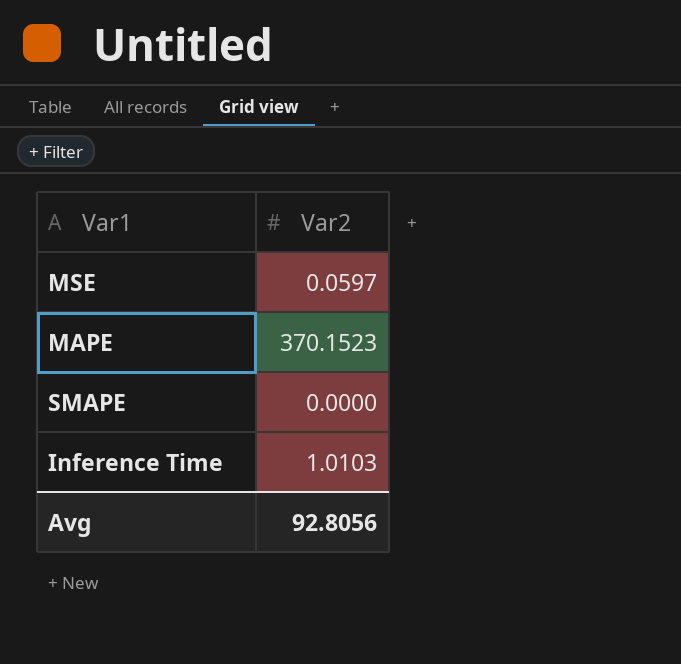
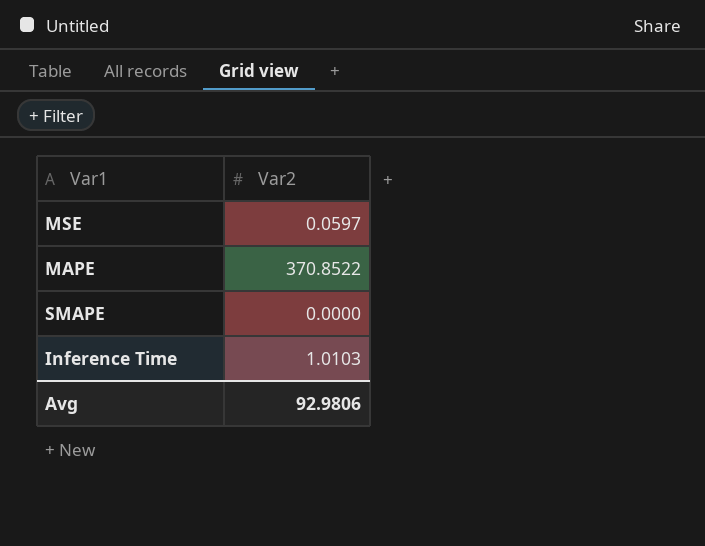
MAPE | Var2: 370.1523 -> 370.8522
Avg | Var2: 92.8056 -> 92.9806

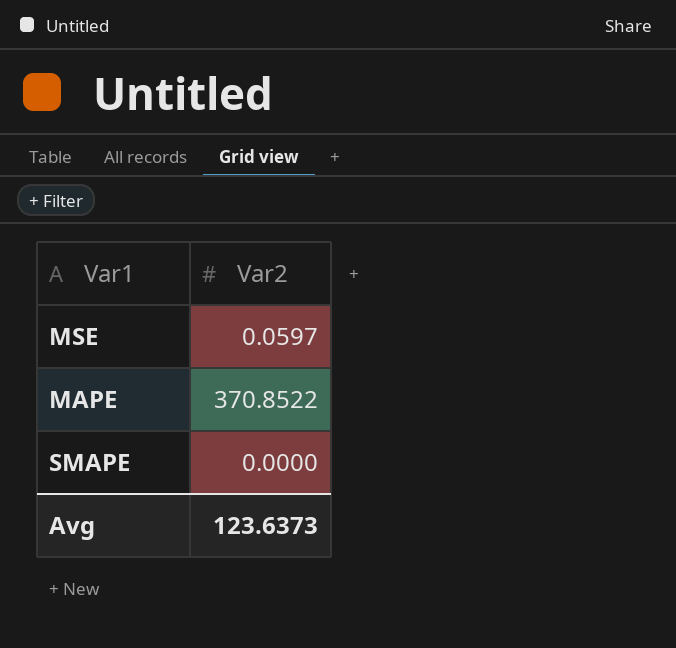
row Inference Time: 1.0103 -> none
Avg | Var2: 92.9806 -> 123.6373

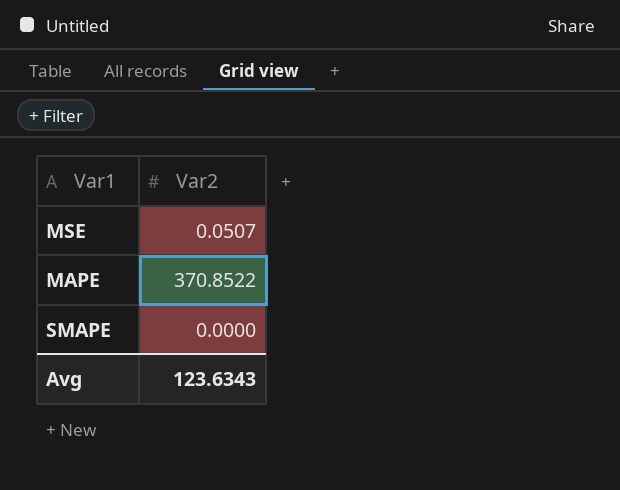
MSE | Var2: 0.0597 -> 0.0507
Avg | Var2: 123.6373 -> 123.6343

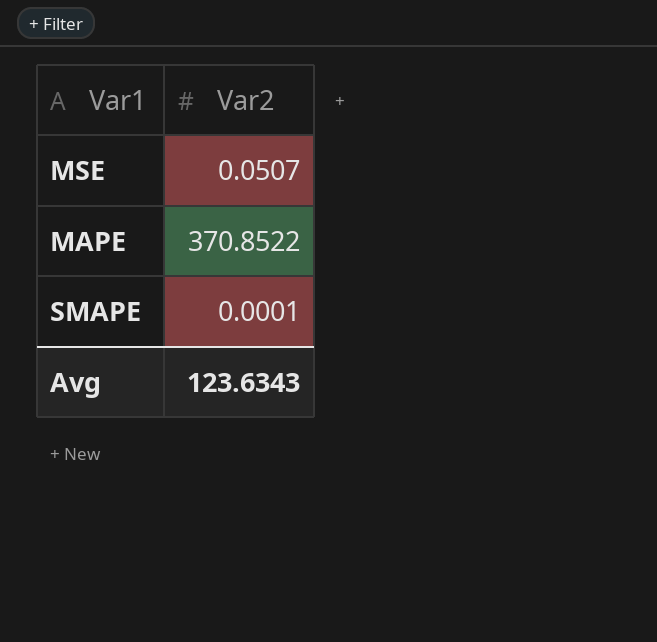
SMAPE | Var2: 0.0000 -> 0.0001

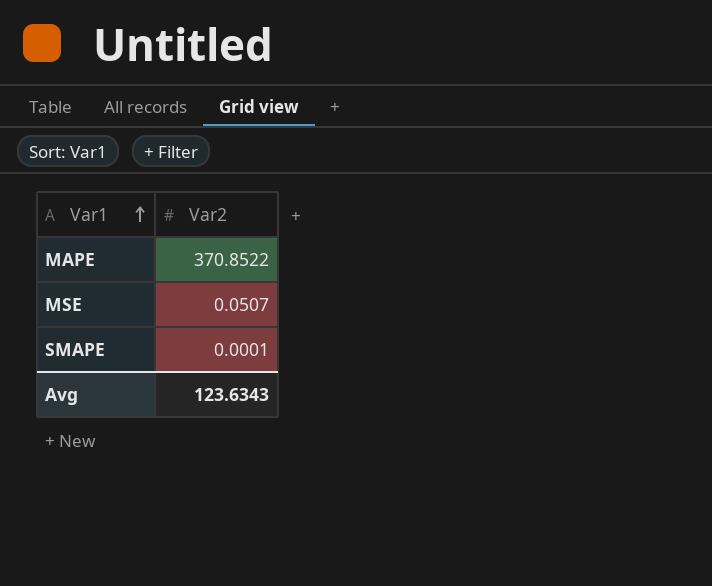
row order: none -> Var1 ascending

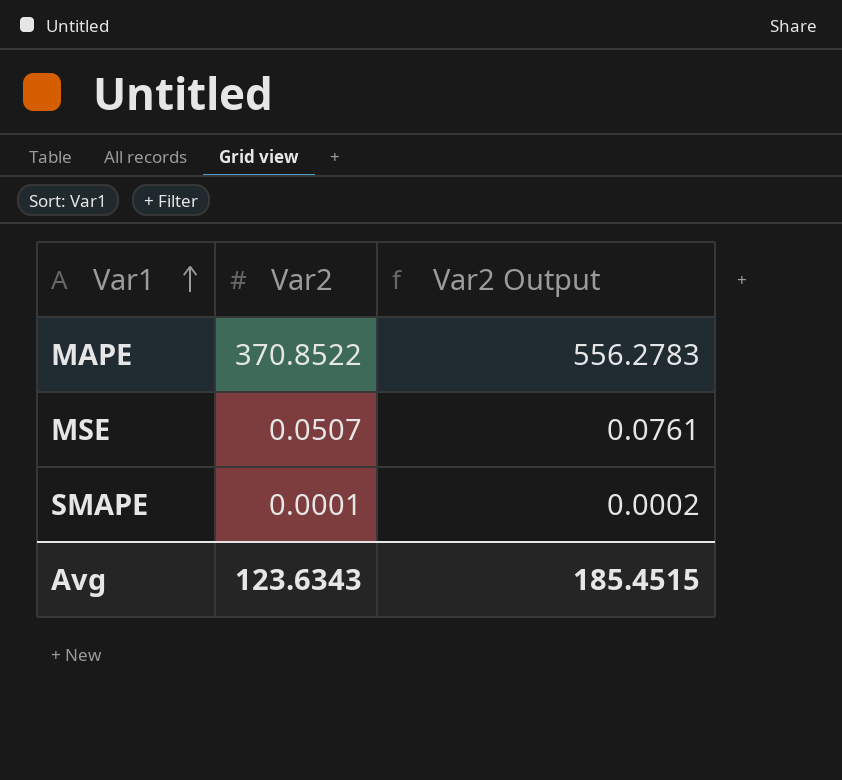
column Var2 Output | formula: none -> [Var2] * 1.5

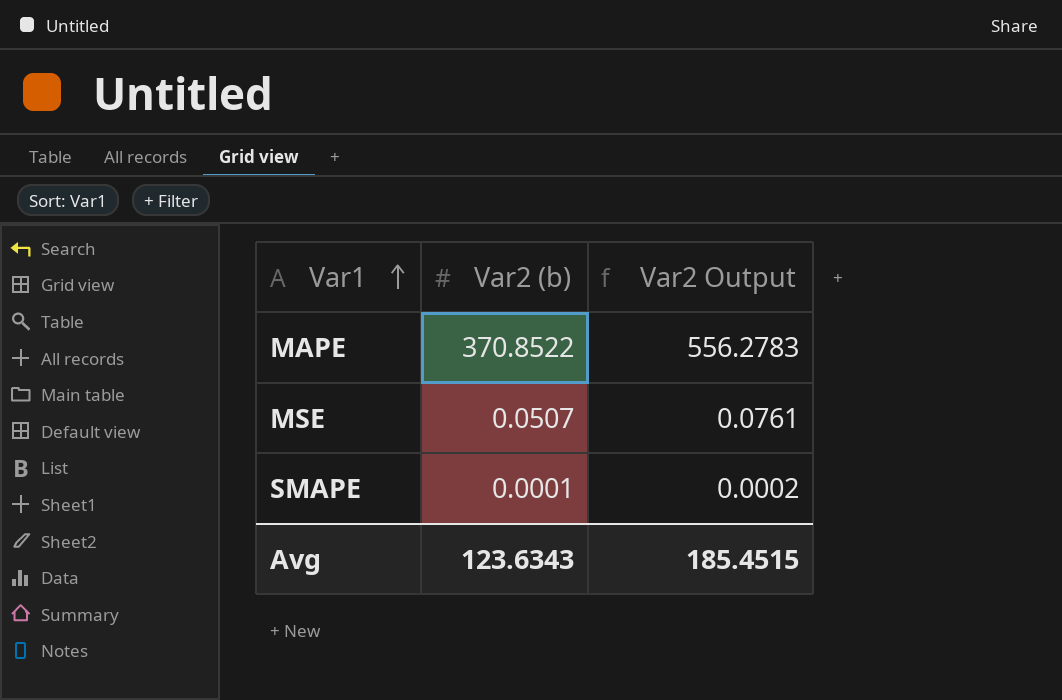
column name: Var2 -> Var2 (b)

